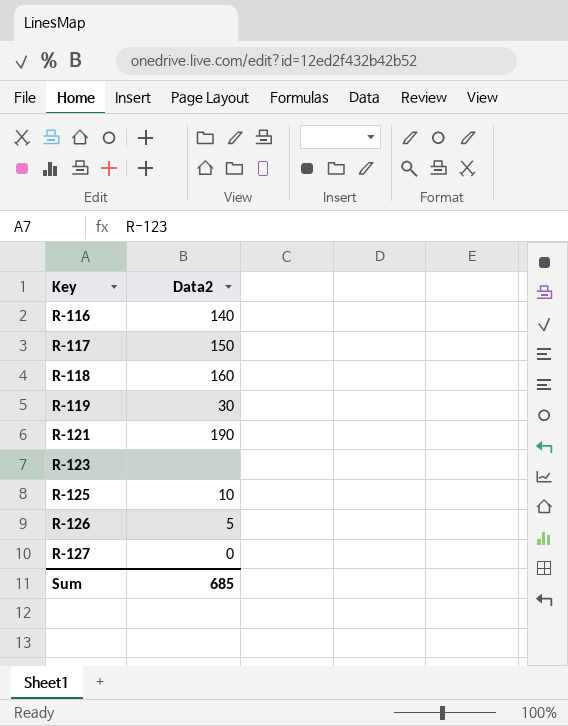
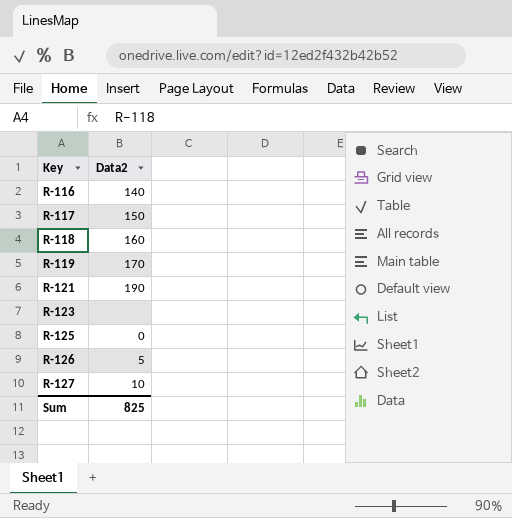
R-119 | Data2: 30 -> 170
R-125 | Data2: 10 -> 0
R-127 | Data2: 0 -> 10
Sum | Data2: 685 -> 825

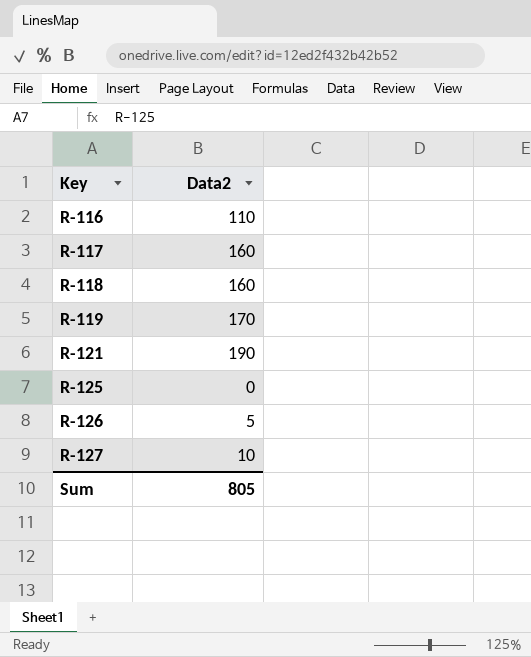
row R-123: none -> none
R-116 | Data2: 140 -> 110
R-117 | Data2: 150 -> 160
Sum | Data2: 825 -> 805

